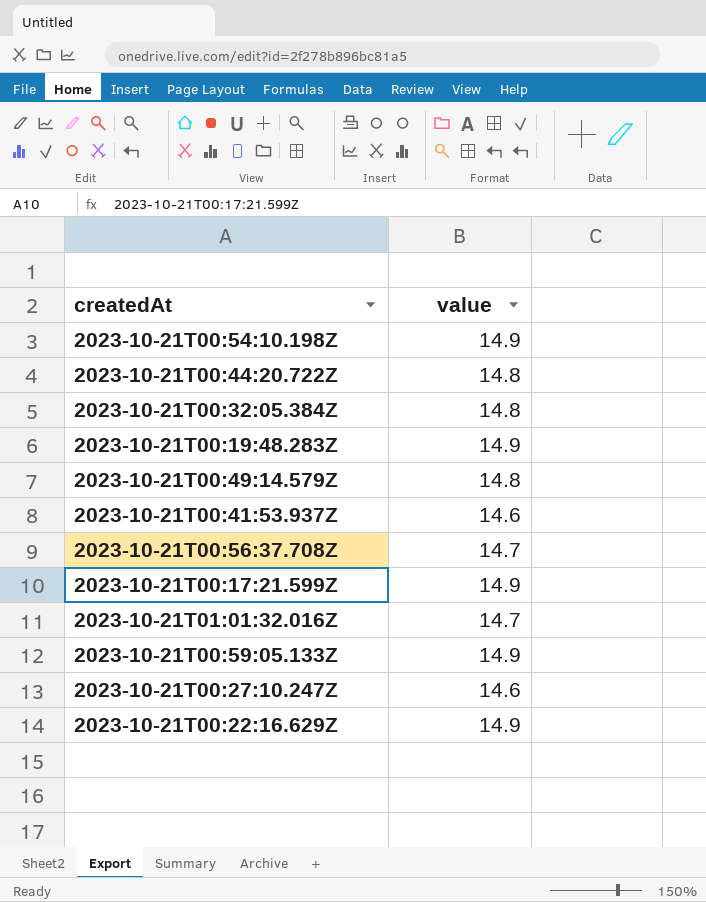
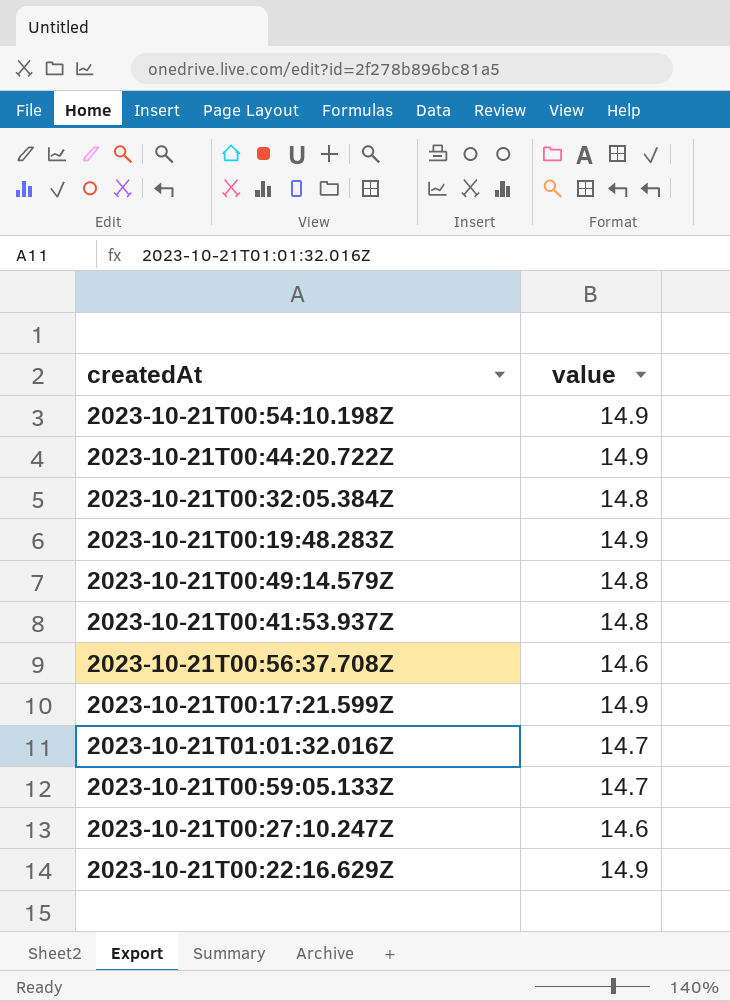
2023-10-21T00:44:20.722Z | value: 14.8 -> 14.9
2023-10-21T00:41:53.937Z | value: 14.6 -> 14.8
2023-10-21T00:56:37.708Z | value: 14.7 -> 14.6
2023-10-21T00:59:05.133Z | value: 14.9 -> 14.7

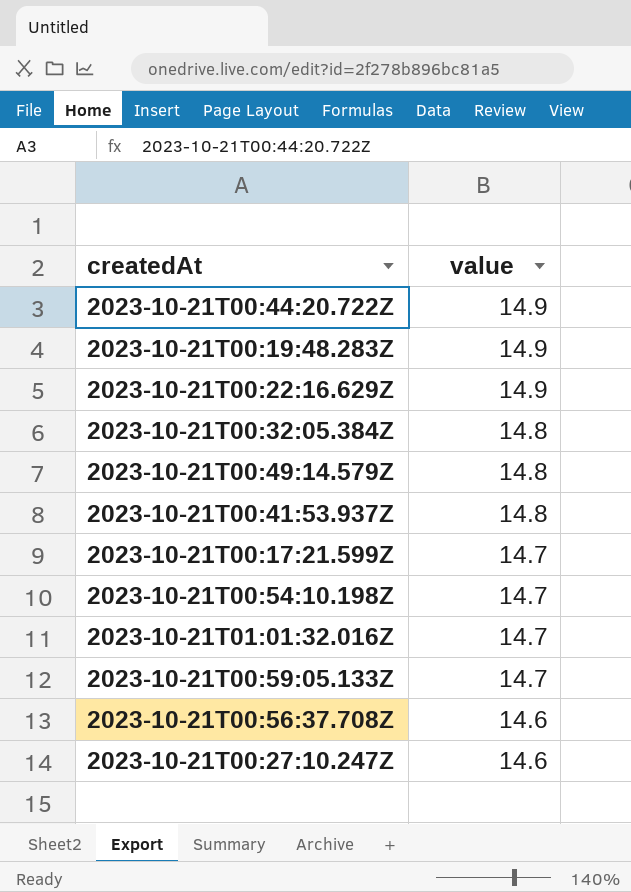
row order: none -> value descending
2023-10-21T00:17:21.599Z | value: 14.9 -> 14.7
2023-10-21T00:54:10.198Z | value: 14.9 -> 14.7

